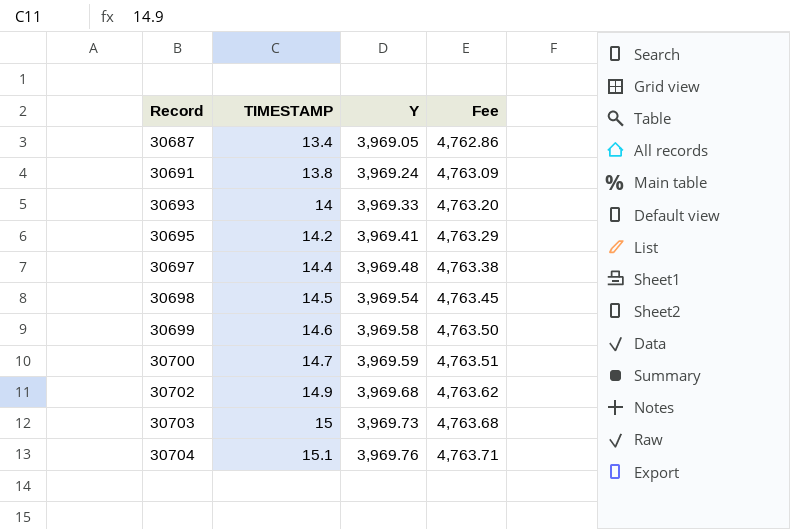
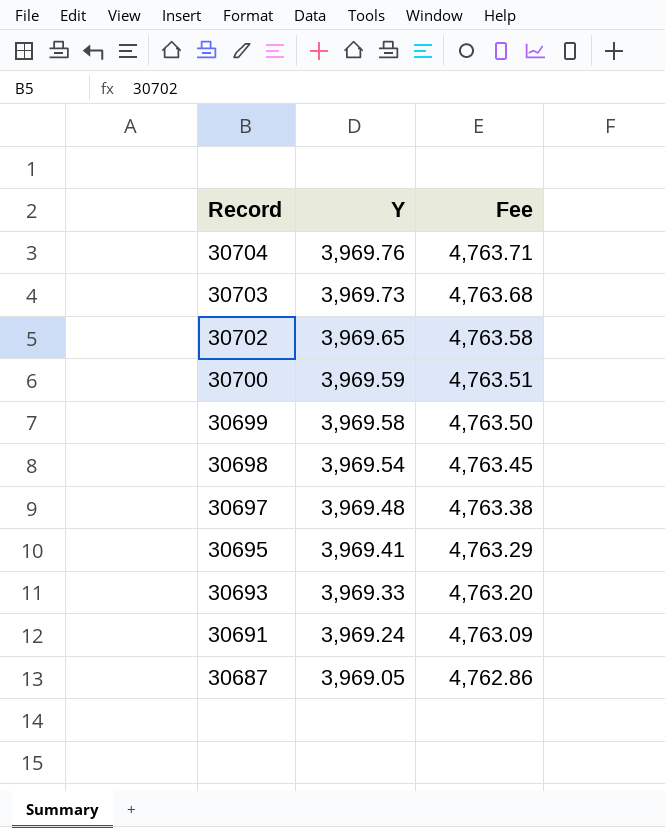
row order: Record ascending -> Record descending
column TIMESTAMP | position: 2 -> none
30702 | Y: 3,969.68 -> 3,969.65
30702 | Fee: 4,763.62 -> 4,763.58

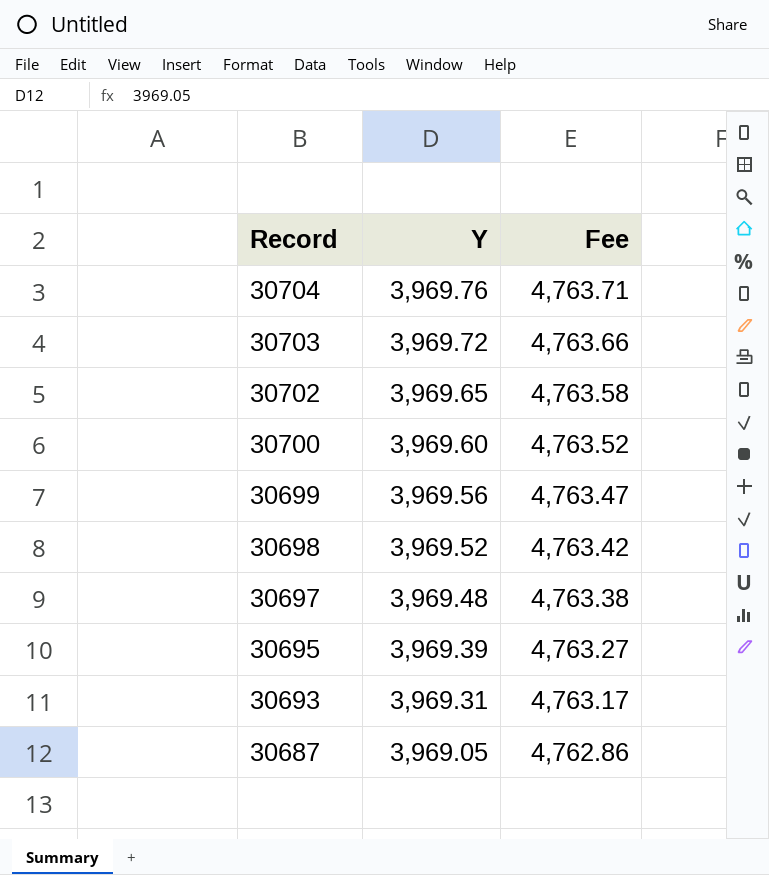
row 30691: 3,969.24 | 4,763.09 -> none
30703 | Y: 3,969.73 -> 3,969.72
30703 | Fee: 4,763.68 -> 4,763.66
30700 | Y: 3,969.59 -> 3,969.60
30700 | Fee: 4,763.51 -> 4,763.52
30699 | Y: 3,969.58 -> 3,969.56
30699 | Fee: 4,763.50 -> 4,763.47
30698 | Y: 3,969.54 -> 3,969.52
30698 | Fee: 4,763.45 -> 4,763.42
30695 | Y: 3,969.41 -> 3,969.39
30695 | Fee: 4,763.29 -> 4,763.27
30693 | Y: 3,969.33 -> 3,969.31
30693 | Fee: 4,763.20 -> 4,763.17

